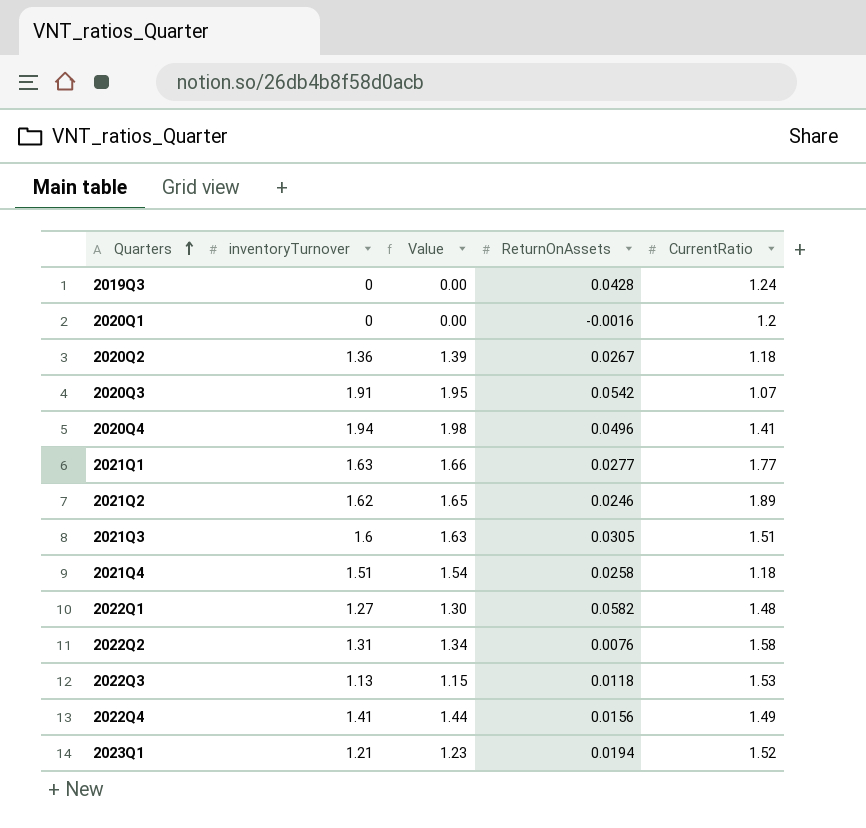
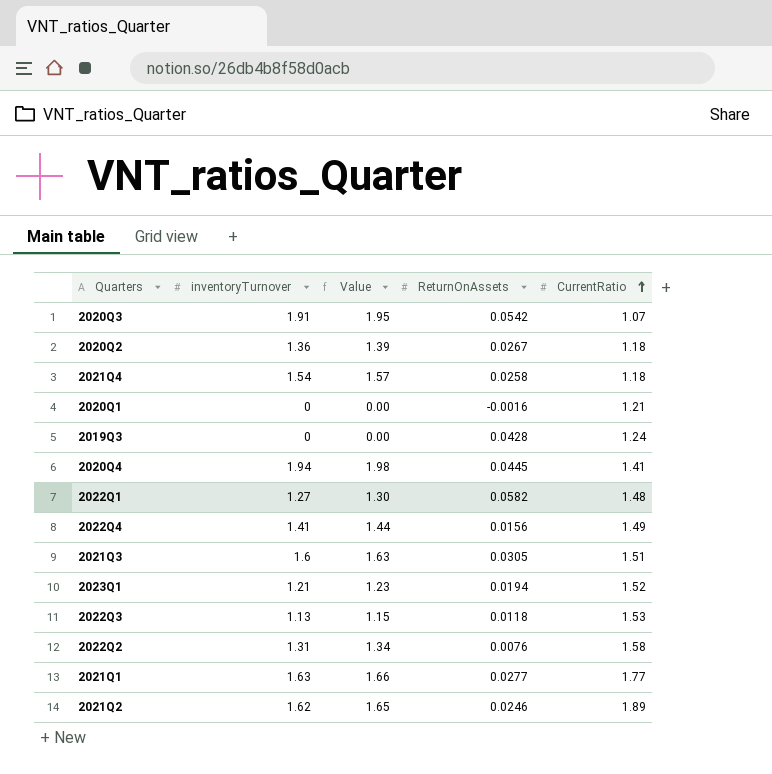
row order: Quarters ascending -> CurrentRatio ascending
2021Q4 | inventoryTurnover: 1.51 -> 1.54
2021Q4 | Value: 1.54 -> 1.57
2020Q1 | CurrentRatio: 1.2 -> 1.21
2020Q4 | ReturnOnAssets: 0.0496 -> 0.0445

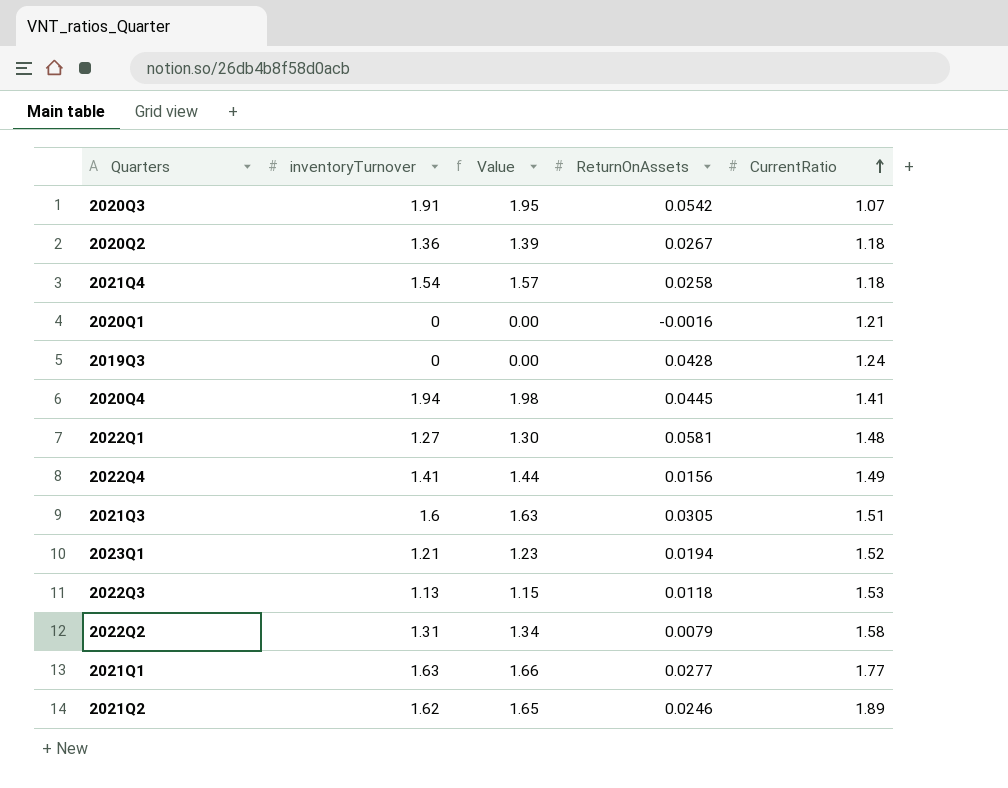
2022Q1 | ReturnOnAssets: 0.0582 -> 0.0581
2022Q2 | ReturnOnAssets: 0.0076 -> 0.0079

